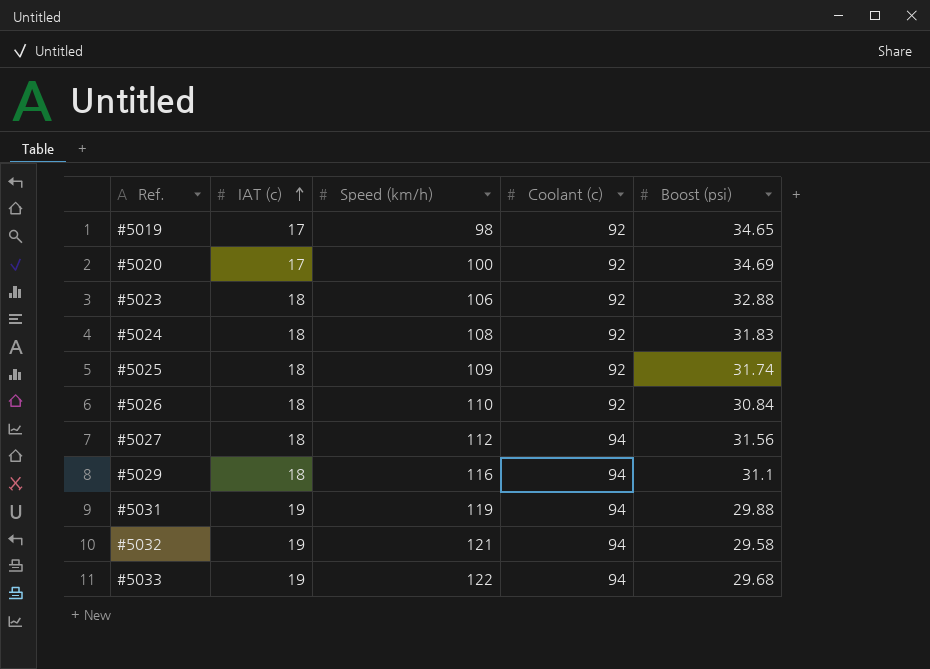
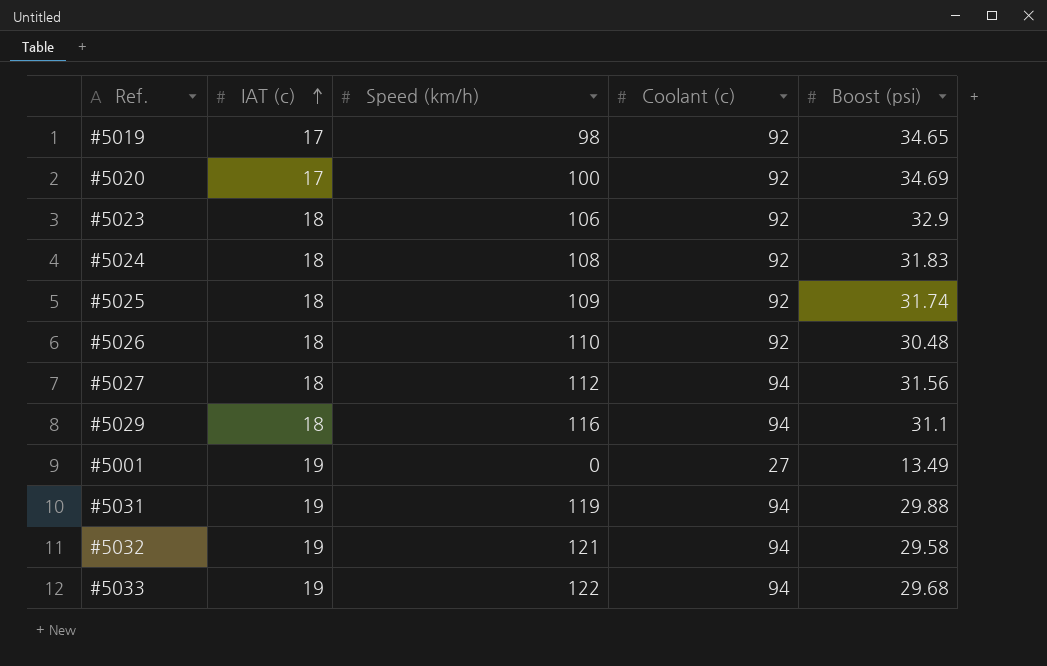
#5023 | Boost (psi): 32.88 -> 32.9
#5026 | Boost (psi): 30.84 -> 30.48
row #5001: none -> 19 | 0 | 27 | 13.49

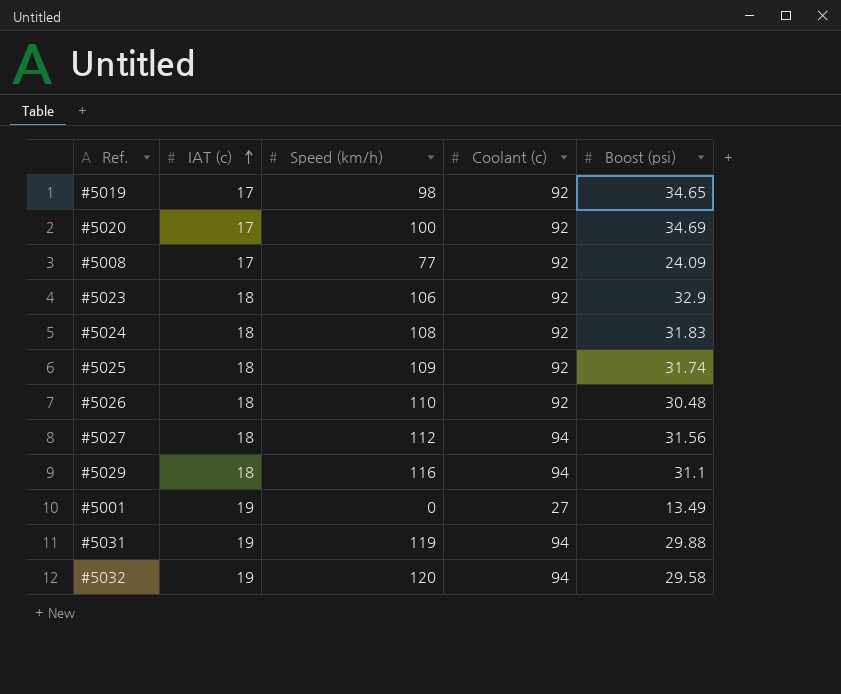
row #5033: 19 | 122 | 94 | 29.68 -> none
row #5008: none -> 17 | 77 | 92 | 24.09
#5032 | Speed (km/h): 121 -> 120

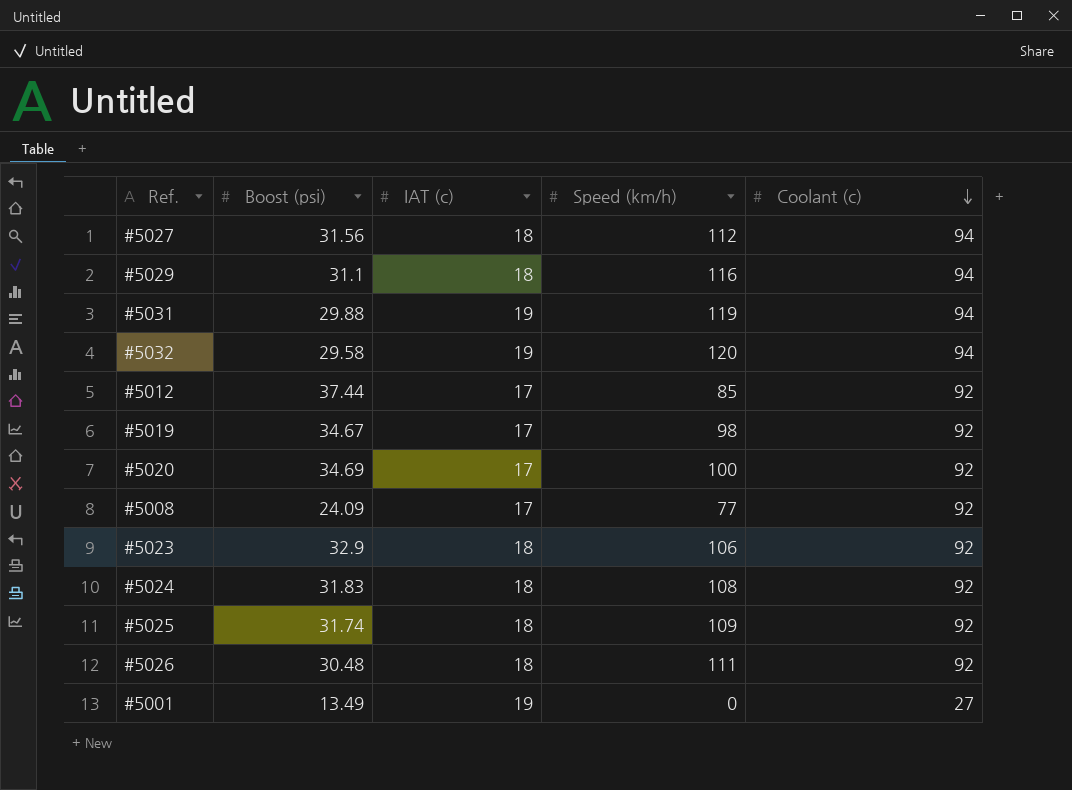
row order: IAT (c) ascending -> Coolant (c) descending
column Boost (psi) | position: 5 -> 2
row #5012: none -> 37.44 | 17 | 85 | 92
#5019 | Boost (psi): 34.65 -> 34.67
#5026 | Speed (km/h): 110 -> 111

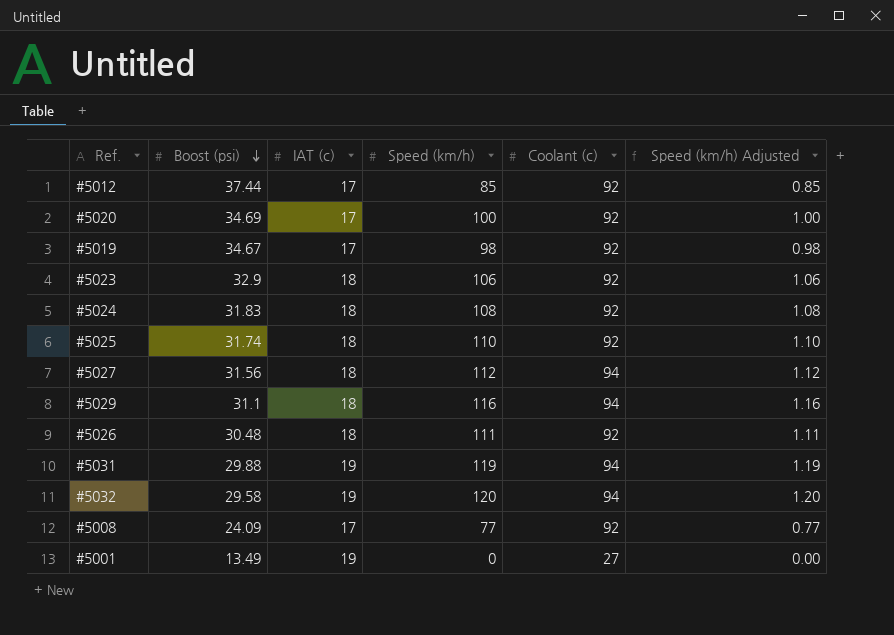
row order: Coolant (c) descending -> Boost (psi) descending
column Speed (km/h) Adjusted | formula: none -> [Speed (km/h)] * 0.01
#5025 | Speed (km/h): 109 -> 110

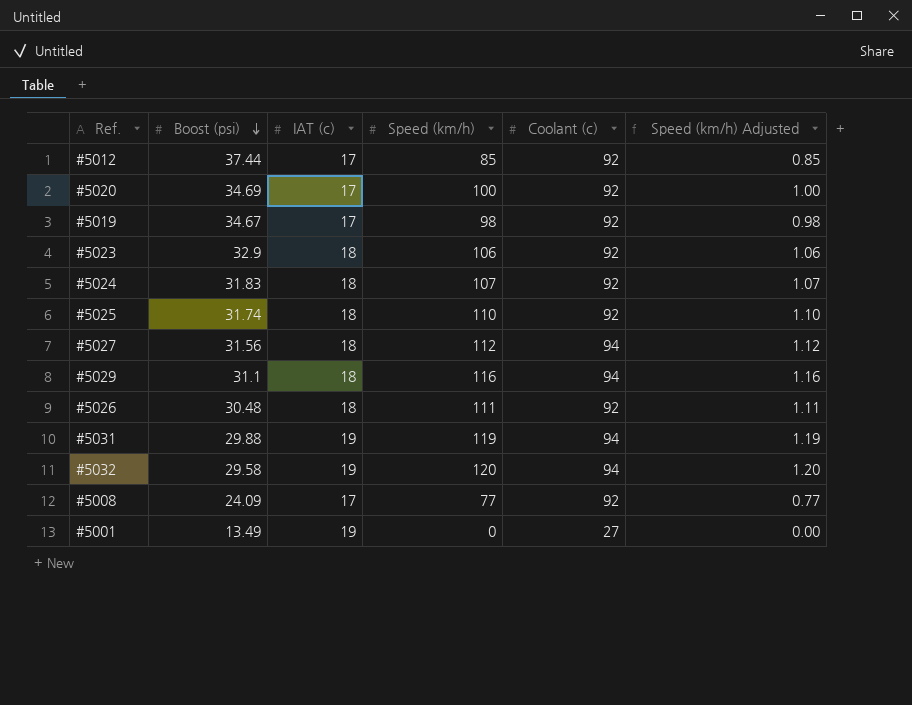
#5024 | Speed (km/h): 108 -> 107
#5024 | Speed (km/h) Adjusted: 1.08 -> 1.07

